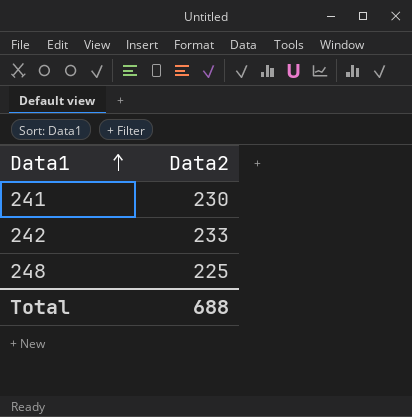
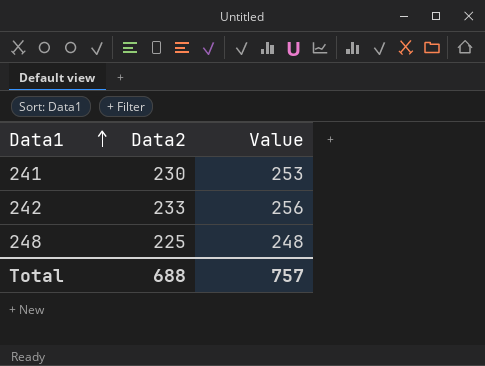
column Value | formula: none -> [Data2] * 1.1

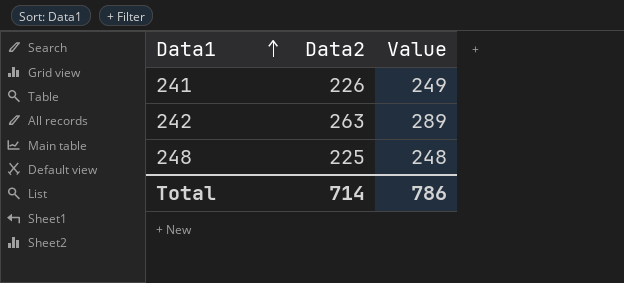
241 | Data2: 230 -> 226
241 | Value: 253 -> 249
242 | Data2: 233 -> 263
242 | Value: 256 -> 289
Total | Data2: 688 -> 714
Total | Value: 757 -> 786

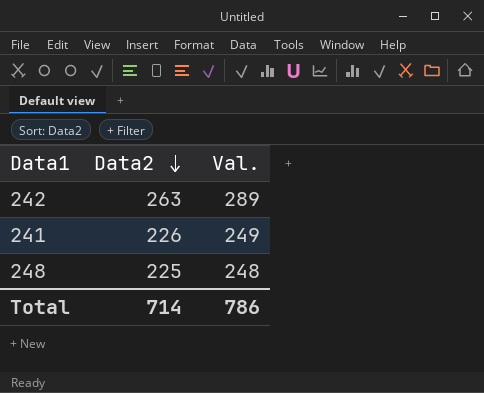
row order: Data1 ascending -> Data2 descending
column name: Value -> Val.

